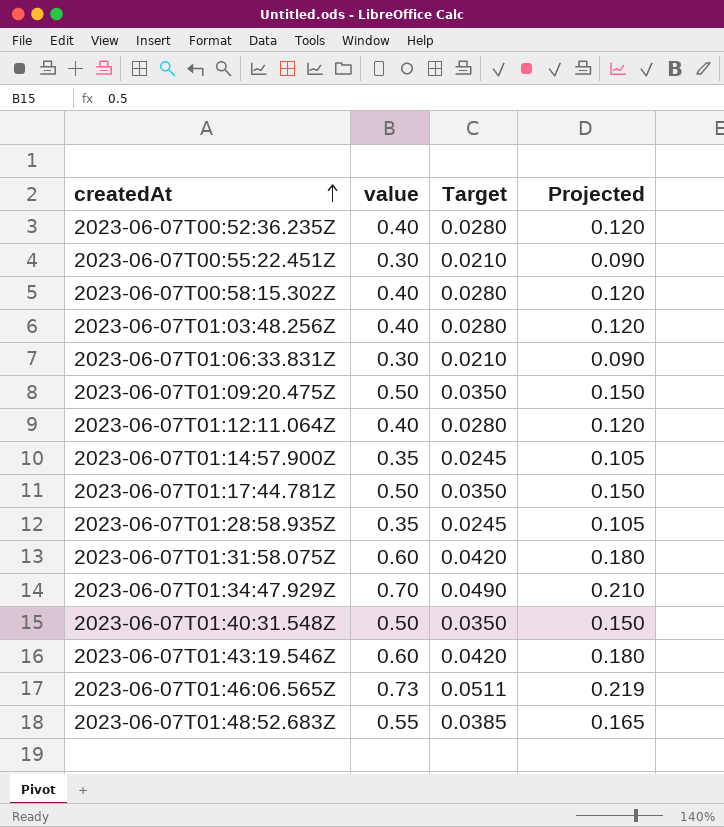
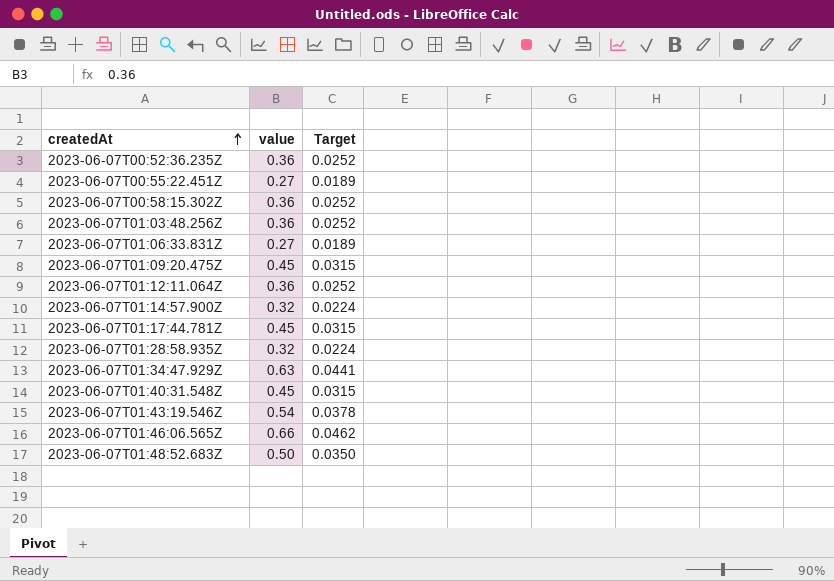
column Projected | formula: [value] * 0.3 -> none
row 2023-06-07T01:31:58.075Z: 0.60 | 0.0420 | 0.180 -> none
2023-06-07T00:52:36.235Z | value: 0.40 -> 0.36
2023-06-07T00:52:36.235Z | Target: 0.0280 -> 0.0252
2023-06-07T00:55:22.451Z | value: 0.30 -> 0.27
2023-06-07T00:55:22.451Z | Target: 0.0210 -> 0.0189
2023-06-07T00:58:15.302Z | value: 0.40 -> 0.36
2023-06-07T00:58:15.302Z | Target: 0.0280 -> 0.0252
2023-06-07T01:03:48.256Z | value: 0.40 -> 0.36
2023-06-07T01:03:48.256Z | Target: 0.0280 -> 0.0252
2023-06-07T01:06:33.831Z | value: 0.30 -> 0.27
2023-06-07T01:06:33.831Z | Target: 0.0210 -> 0.0189
2023-06-07T01:09:20.475Z | value: 0.50 -> 0.45
2023-06-07T01:09:20.475Z | Target: 0.0350 -> 0.0315
2023-06-07T01:12:11.064Z | value: 0.40 -> 0.36
2023-06-07T01:12:11.064Z | Target: 0.0280 -> 0.0252
2023-06-07T01:14:57.900Z | value: 0.35 -> 0.32
2023-06-07T01:14:57.900Z | Target: 0.0245 -> 0.0224
2023-06-07T01:17:44.781Z | value: 0.50 -> 0.45
2023-06-07T01:17:44.781Z | Target: 0.0350 -> 0.0315
2023-06-07T01:28:58.935Z | value: 0.35 -> 0.32
2023-06-07T01:28:58.935Z | Target: 0.0245 -> 0.0224
2023-06-07T01:34:47.929Z | value: 0.70 -> 0.63
2023-06-07T01:34:47.929Z | Target: 0.0490 -> 0.0441
2023-06-07T01:40:31.548Z | value: 0.50 -> 0.45
2023-06-07T01:40:31.548Z | Target: 0.0350 -> 0.0315
2023-06-07T01:43:19.546Z | value: 0.60 -> 0.54
2023-06-07T01:43:19.546Z | Target: 0.0420 -> 0.0378
2023-06-07T01:46:06.565Z | value: 0.73 -> 0.66
2023-06-07T01:46:06.565Z | Target: 0.0511 -> 0.0462
2023-06-07T01:48:52.683Z | value: 0.55 -> 0.50
2023-06-07T01:48:52.683Z | Target: 0.0385 -> 0.0350

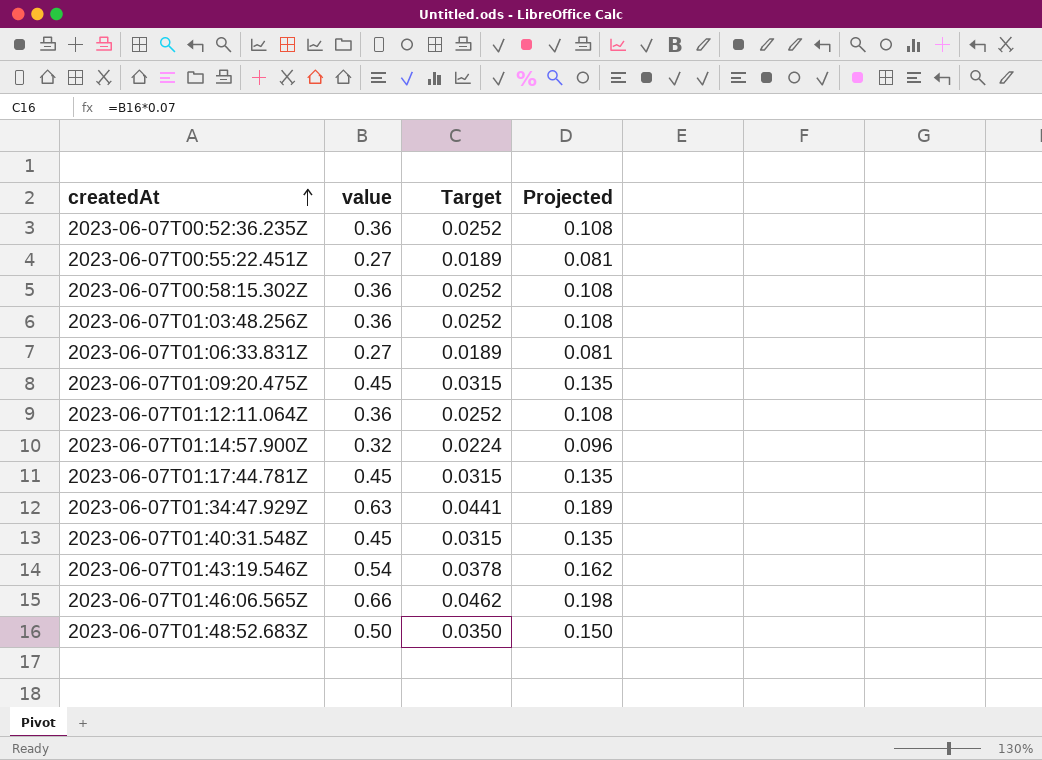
column Projected | formula: none -> [value] * 0.3
row 2023-06-07T01:28:58.935Z: 0.32 | 0.0224 -> none

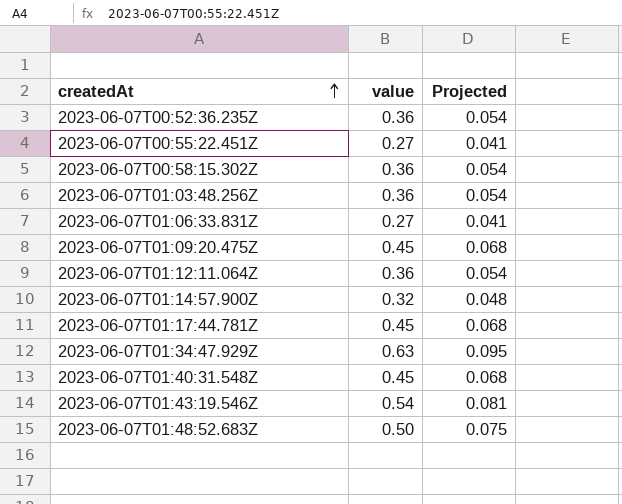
column Target | formula: [value] * 0.07 -> none
column Projected | formula: [value] * 0.3 -> [value] * 0.15
row 2023-06-07T01:46:06.565Z: 0.66 | 0.0462 | 0.198 -> none

